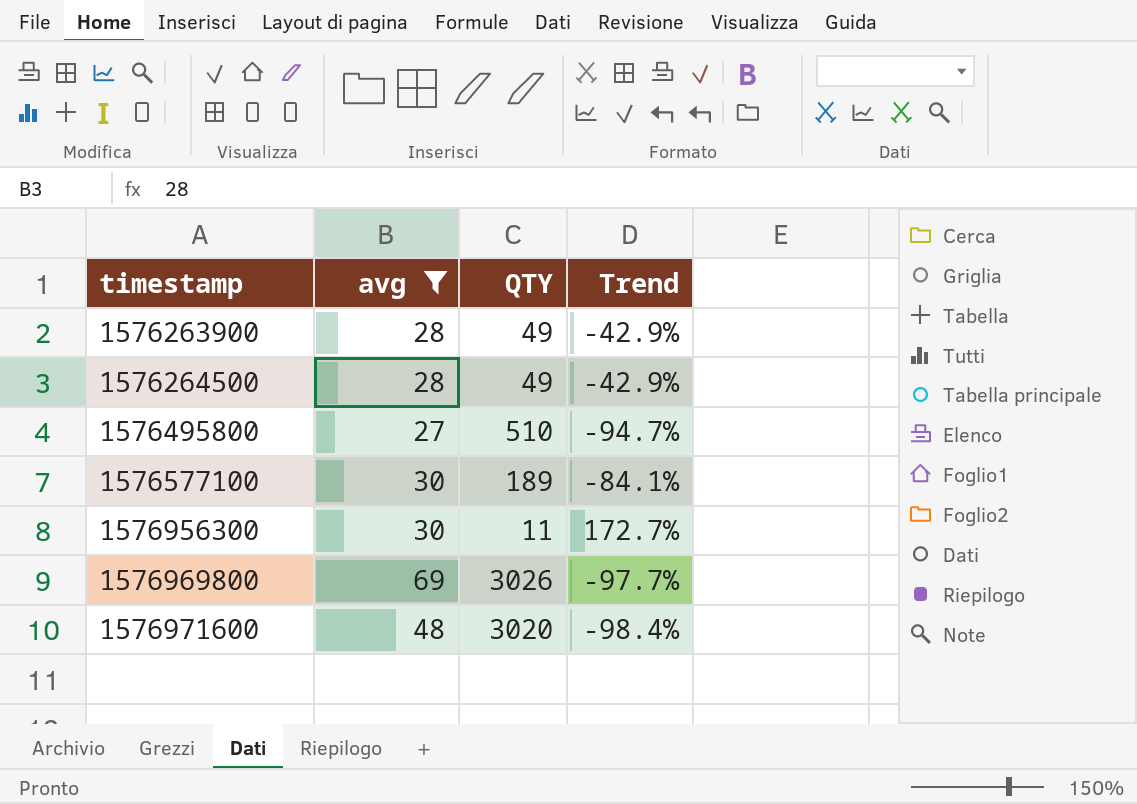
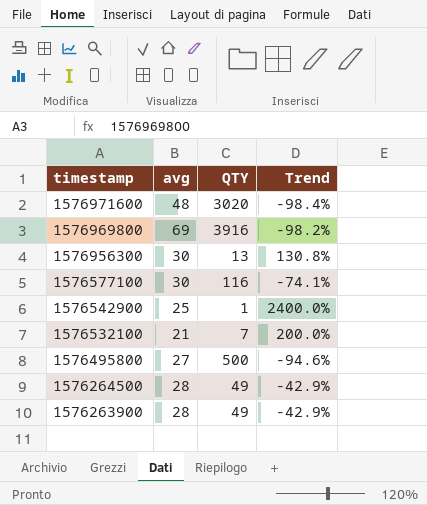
filter: avg >= 27 -> none
row order: timestamp ascending -> timestamp descending
1576969800 | QTY: 3026 -> 3916
1576969800 | Trend: -97.7% -> -98.2%
1576956300 | QTY: 11 -> 13
1576956300 | Trend: 172.7% -> 130.8%
1576577100 | QTY: 189 -> 116
1576577100 | Trend: -84.1% -> -74.1%
1576495800 | QTY: 510 -> 500
1576495800 | Trend: -94.7% -> -94.6%

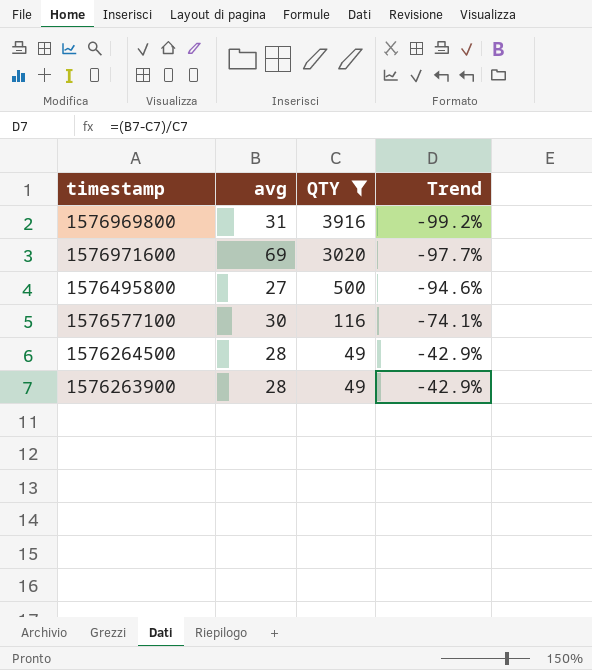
filter: none -> QTY >= 49
row order: timestamp descending -> QTY descending
1576969800 | avg: 69 -> 31
1576969800 | Trend: -98.2% -> -99.2%
1576971600 | avg: 48 -> 69
1576971600 | Trend: -98.4% -> -97.7%

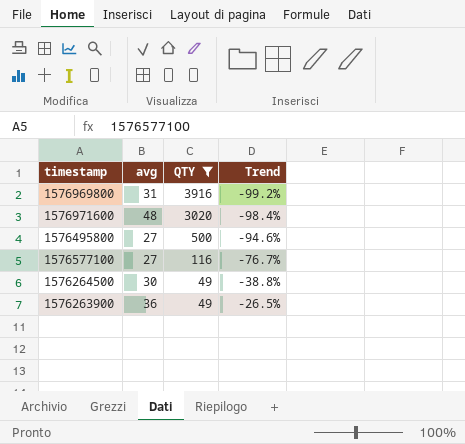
1576971600 | avg: 69 -> 48
1576971600 | Trend: -97.7% -> -98.4%
1576577100 | avg: 30 -> 27
1576577100 | Trend: -74.1% -> -76.7%
1576264500 | avg: 28 -> 30
1576264500 | Trend: -42.9% -> -38.8%
1576263900 | avg: 28 -> 36
1576263900 | Trend: -42.9% -> -26.5%

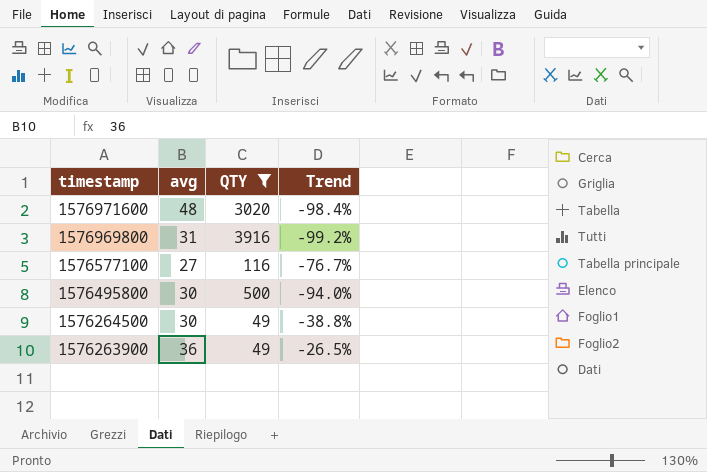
row order: QTY descending -> timestamp descending
1576495800 | avg: 27 -> 30
1576495800 | Trend: -94.6% -> -94.0%

